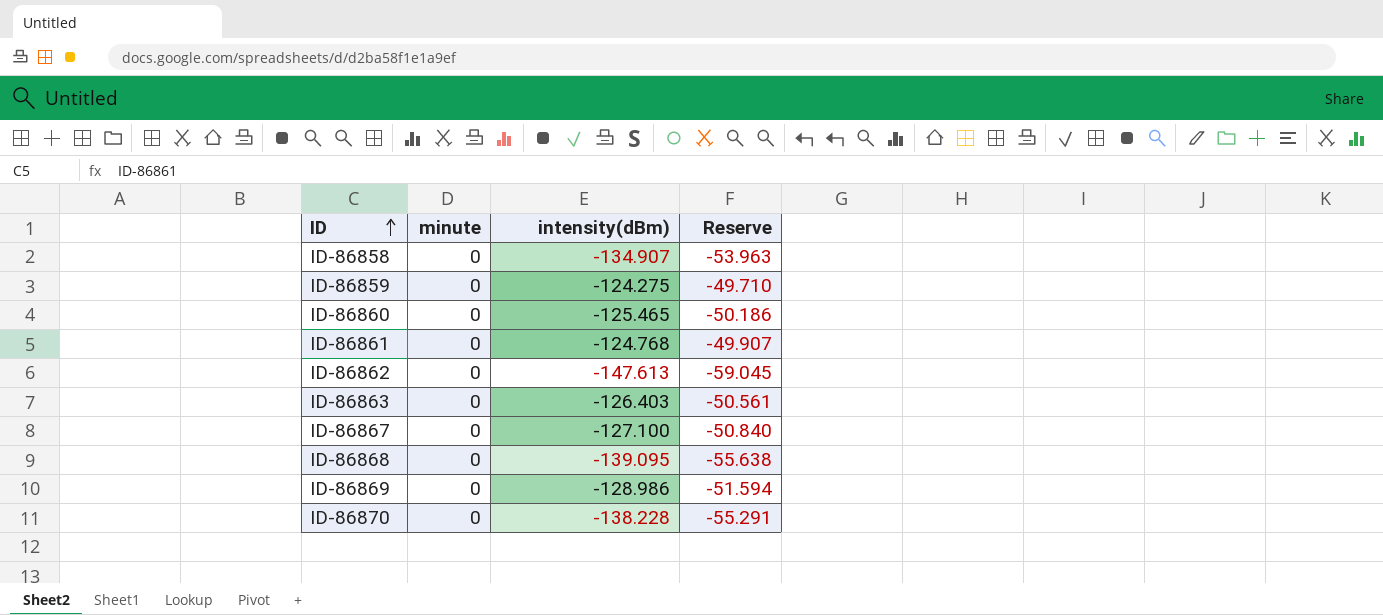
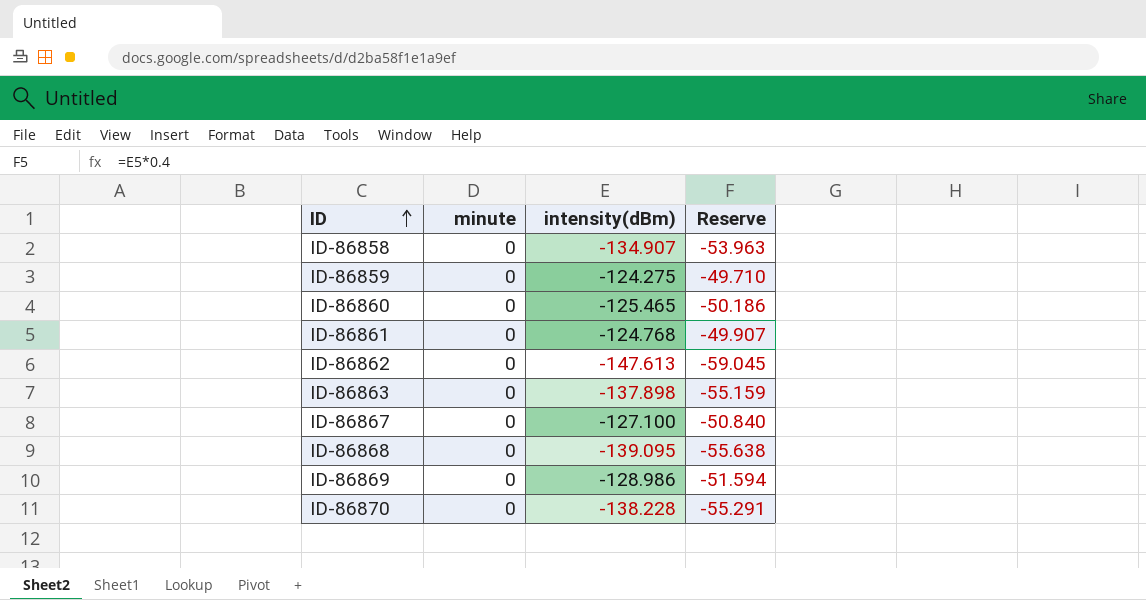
ID-86863 | intensity(dBm): -126.403 -> -137.898
ID-86863 | Reserve: -50.561 -> -55.159

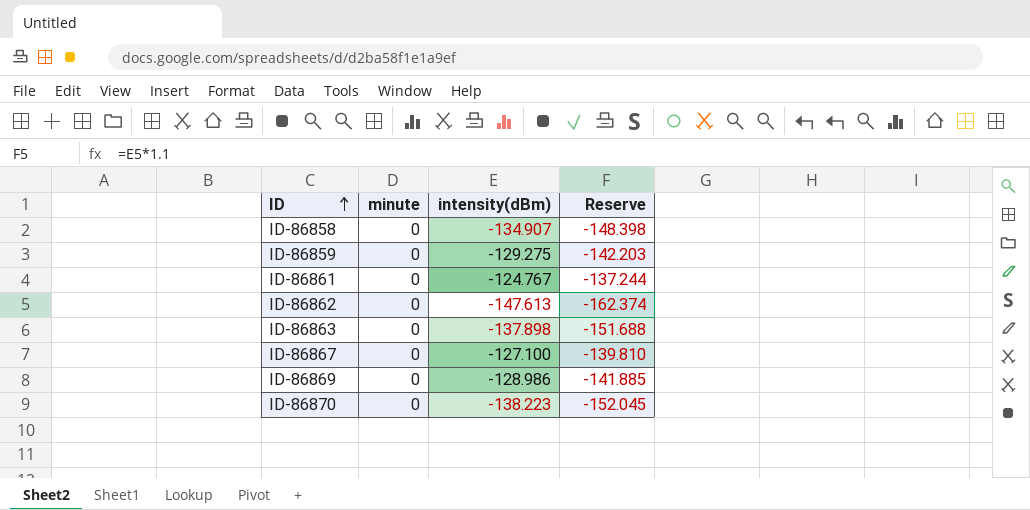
column Reserve | formula: [intensity(dBm)] * 0.4 -> [intensity(dBm)] * 1.1
row ID-86860: 0 | -125.465 | -50.186 -> none
row ID-86868: 0 | -139.095 | -55.638 -> none
ID-86859 | intensity(dBm): -124.275 -> -129.275
ID-86861 | intensity(dBm): -124.768 -> -124.767
ID-86870 | intensity(dBm): -138.228 -> -138.223

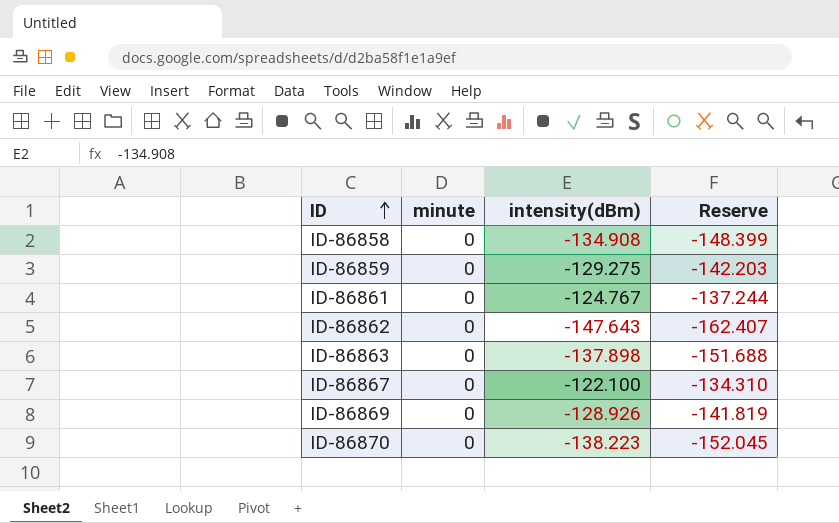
ID-86858 | intensity(dBm): -134.907 -> -134.908
ID-86858 | Reserve: -148.398 -> -148.399
ID-86862 | intensity(dBm): -147.613 -> -147.643
ID-86862 | Reserve: -162.374 -> -162.407
ID-86867 | intensity(dBm): -127.100 -> -122.100
ID-86867 | Reserve: -139.810 -> -134.310
ID-86869 | intensity(dBm): -128.986 -> -128.926
ID-86869 | Reserve: -141.885 -> -141.819

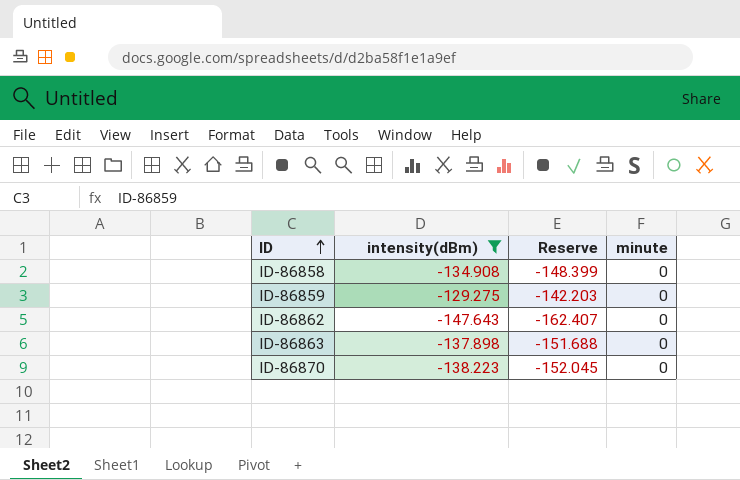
filter: none -> intensity(dBm) <= -129.275
column minute | position: 2 -> 4

